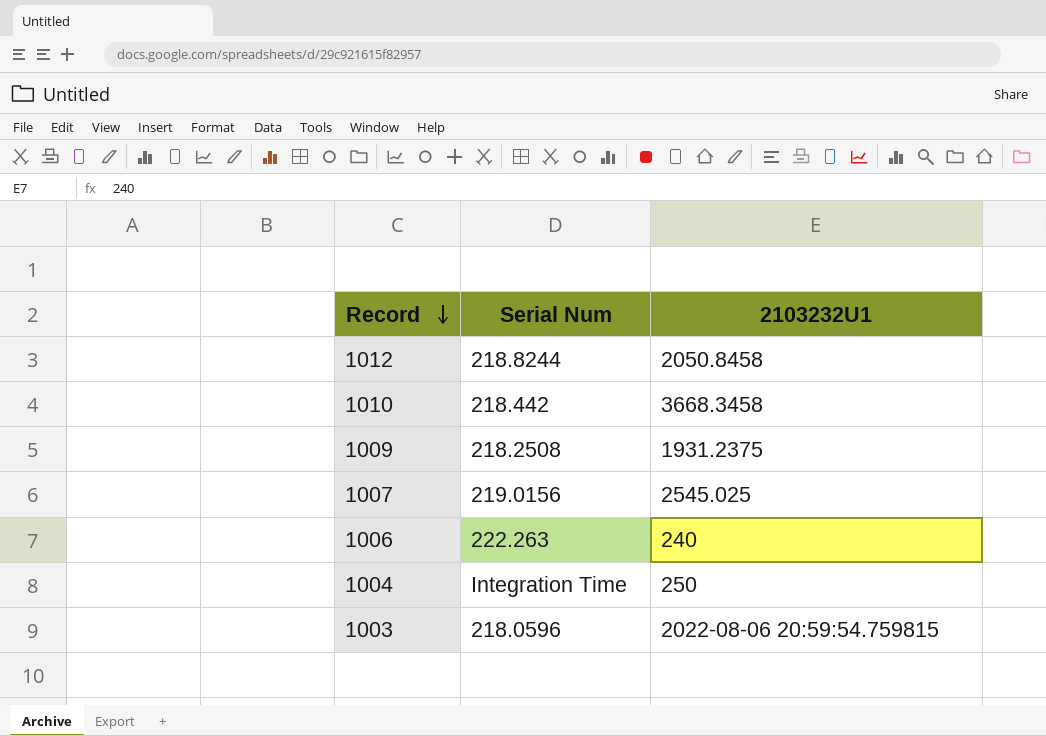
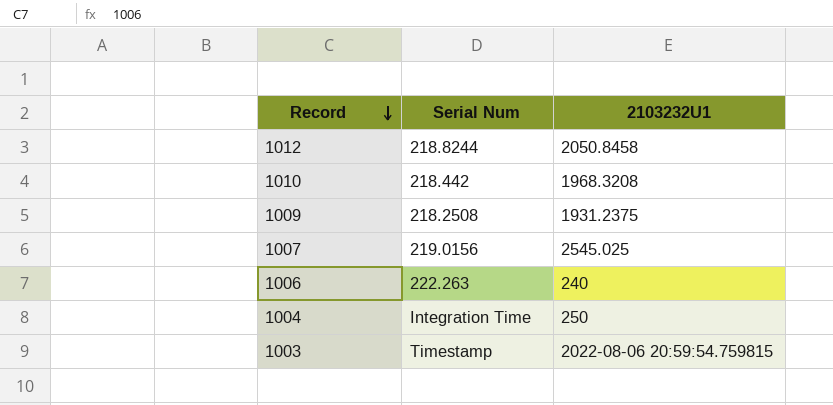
1010 | 2103232U1: 3668.3458 -> 1968.3208
1003 | Serial Num: 218.0596 -> Timestamp

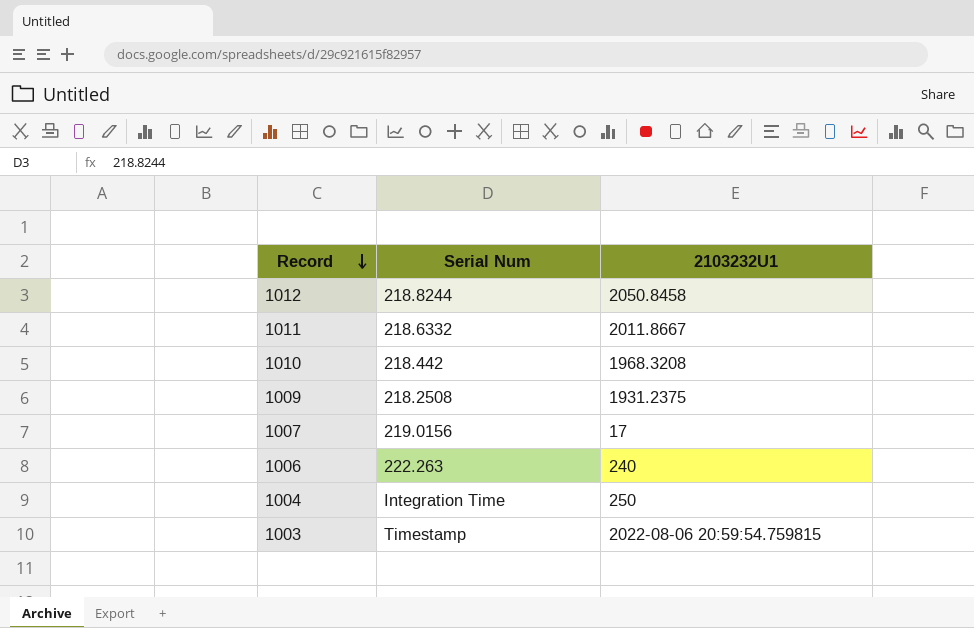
row 1011: none -> 218.6332 | 2011.8667
1007 | 2103232U1: 2545.025 -> 17

